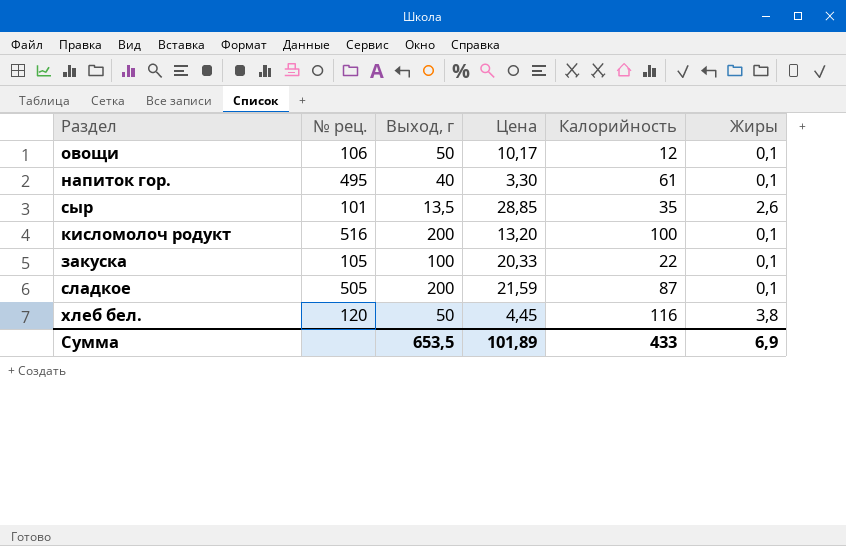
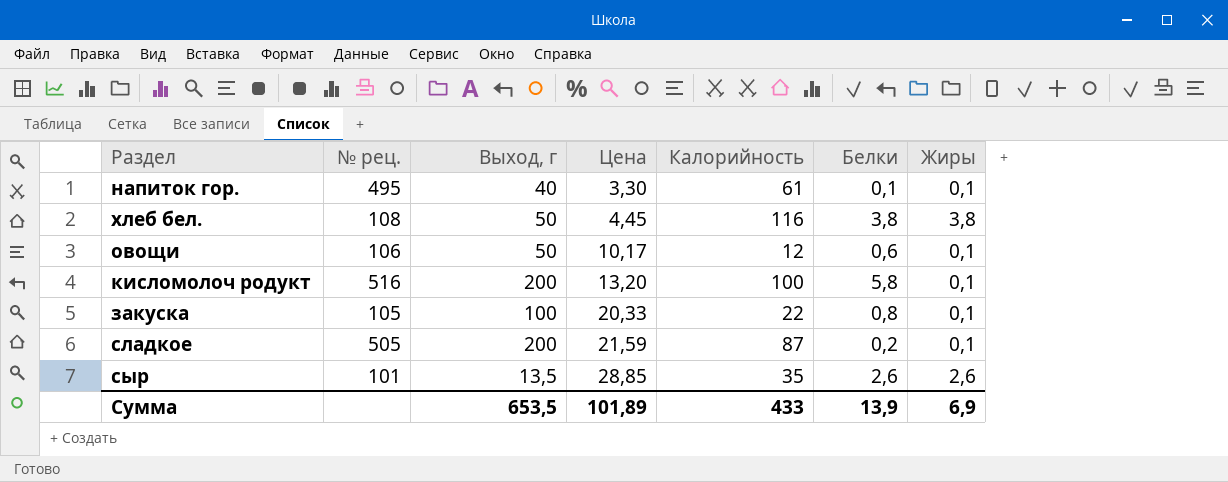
row order: none -> Цена ascending
column Белки | position: none -> 6
хлеб бел. | № рец.: 120 -> 108

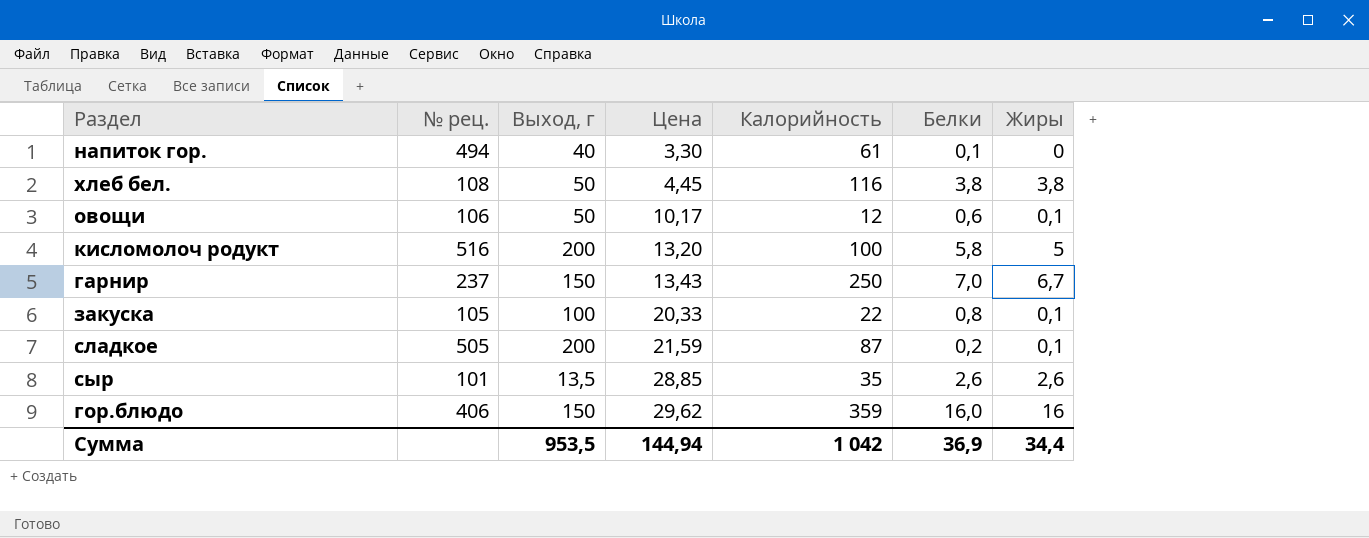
напиток гор. | № рец.: 495 -> 494
напиток гор. | Жиры: 0,1 -> 0
кисломолоч родукт | Жиры: 0,1 -> 5
row гарнир: none -> 237 | 150 | 13,43 | 250 | 7,0 | 6,7
row гор.блюдо: none -> 406 | 150 | 29,62 | 359 | 16,0 | 16
Сумма | Выход, г: 653,5 -> 953,5
Сумма | Цена: 101,89 -> 144,94
Сумма | Калорийность: 433 -> 1 042
Сумма | Белки: 13,9 -> 36,9
Сумма | Жиры: 6,9 -> 34,4

